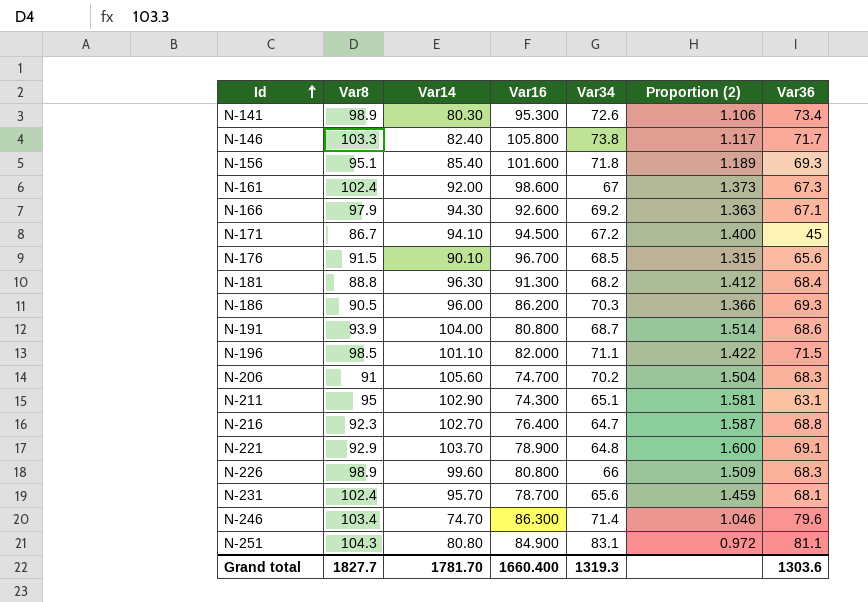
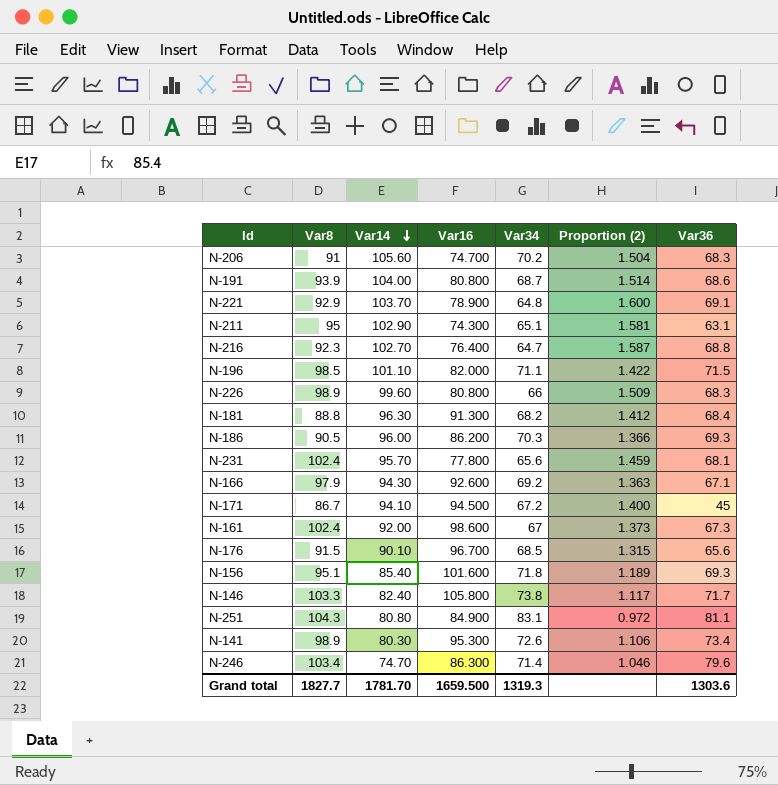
row order: Id ascending -> Var14 descending
N-231 | Var16: 78.700 -> 77.800
Grand total | Var16: 1660.400 -> 1659.500

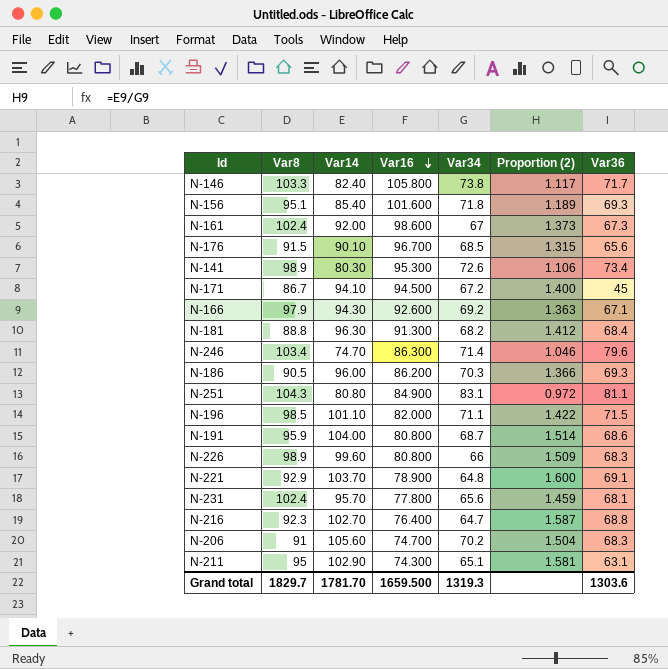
row order: Var14 descending -> Var16 descending
N-191 | Var8: 93.9 -> 95.9
Grand total | Var8: 1827.7 -> 1829.7

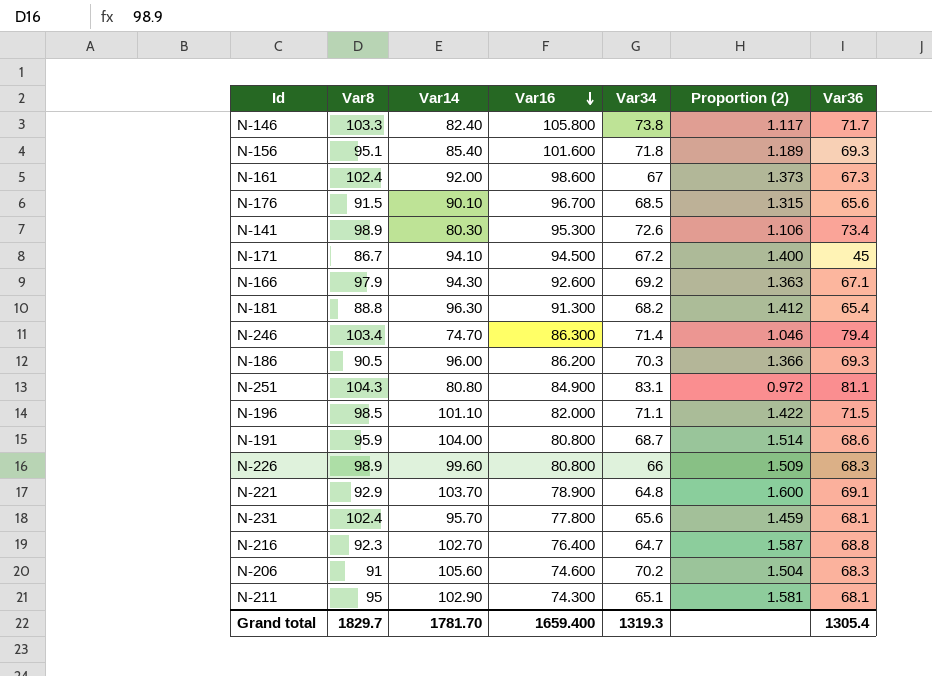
N-181 | Var36: 68.4 -> 65.4
N-246 | Var36: 79.6 -> 79.4
N-206 | Var16: 74.700 -> 74.600
N-211 | Var36: 63.1 -> 68.1
Grand total | Var16: 1659.500 -> 1659.400
Grand total | Var36: 1303.6 -> 1305.4

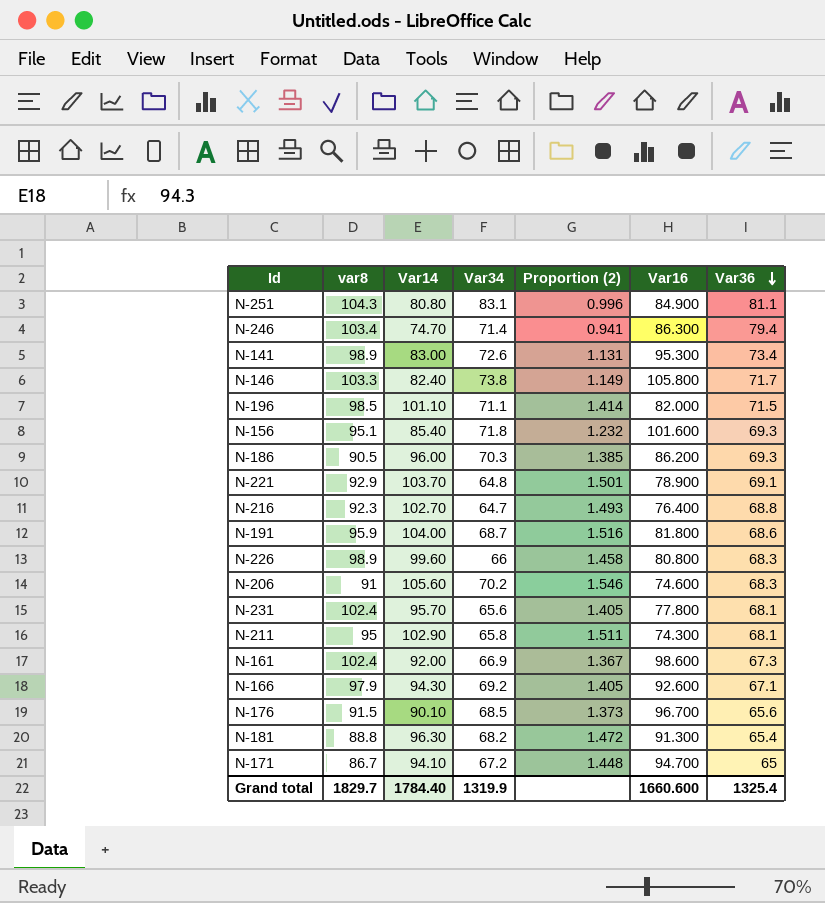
row order: Var16 descending -> Var36 descending
column name: Var8 -> var8
column Proportion (2) | formula: [Var14] / [Var34] -> [Var14] / [Var36]
column Var16 | position: 4 -> 6
N-141 | Var14: 80.30 -> 83.00
N-191 | Var16: 80.800 -> 81.800
N-211 | Var34: 65.1 -> 65.8
N-161 | Var34: 67 -> 66.9
N-171 | Var16: 94.500 -> 94.700
N-171 | Var36: 45 -> 65
Grand total | Var14: 1781.70 -> 1784.40
Grand total | Var34: 1319.3 -> 1319.9
Grand total | Var16: 1659.400 -> 1660.600
Grand total | Var36: 1305.4 -> 1325.4

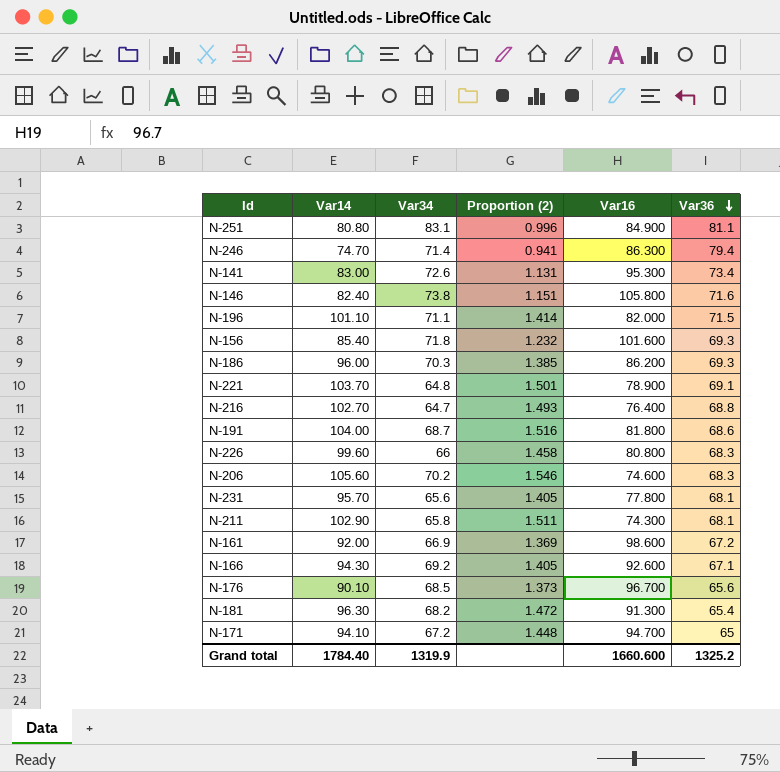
column var8 | position: 2 -> none
N-146 | Proportion (2): 1.149 -> 1.151
N-146 | Var36: 71.7 -> 71.6
N-161 | Proportion (2): 1.367 -> 1.369
N-161 | Var36: 67.3 -> 67.2
Grand total | Var36: 1325.4 -> 1325.2

